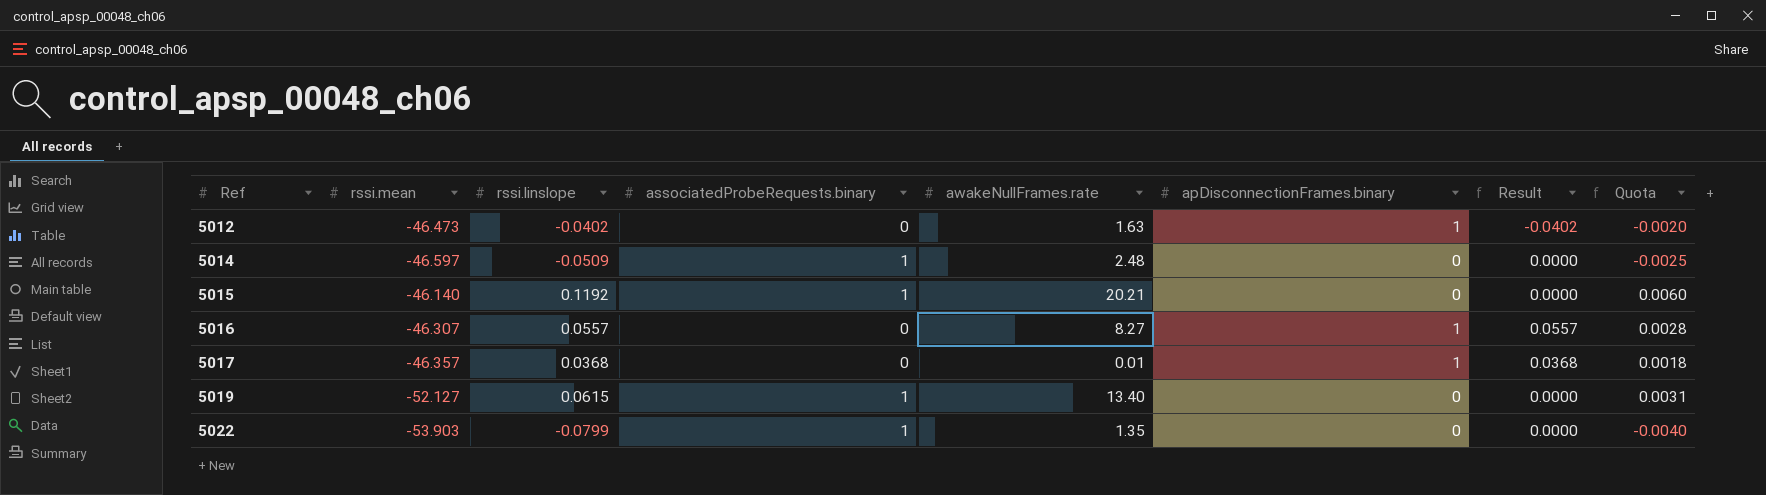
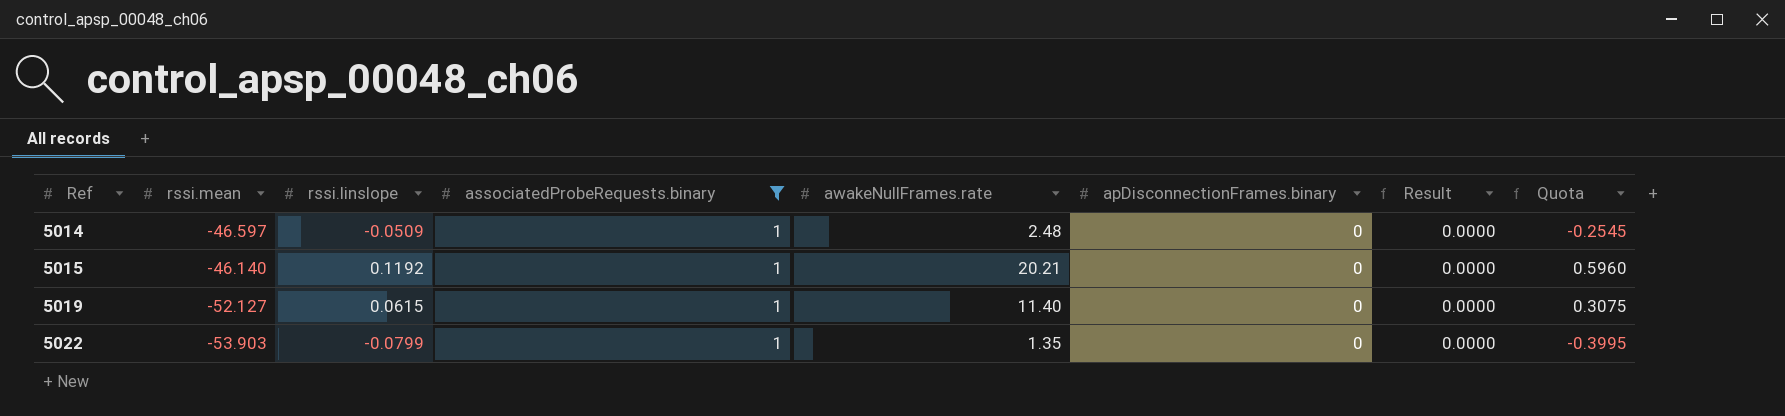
filter: none -> associatedProbeRequests.binary = 1
column Quota | formula: [rssi.linslope] * 0.05 -> [rssi.linslope] * 5
5019 | awakeNullFrames.rate: 13.40 -> 11.40

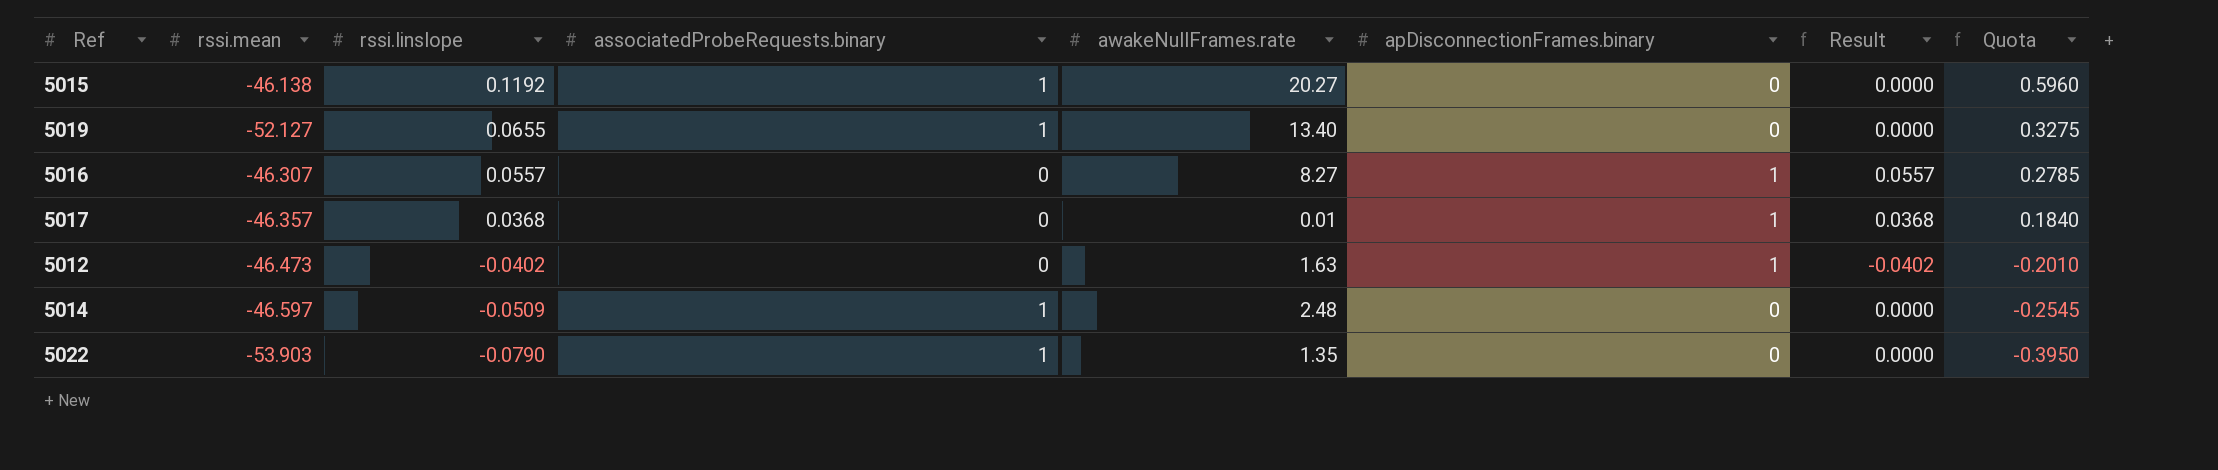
filter: associatedProbeRequests.binary = 1 -> none
row order: Ref ascending -> rssi.linslope descending
5015 | rssi.mean: -46.140 -> -46.138
5015 | awakeNullFrames.rate: 20.21 -> 20.27
5019 | rssi.linslope: 0.0615 -> 0.0655
5019 | awakeNullFrames.rate: 11.40 -> 13.40
5019 | Quota: 0.3075 -> 0.3275
5022 | rssi.linslope: -0.0799 -> -0.0790
5022 | Quota: -0.3995 -> -0.3950

